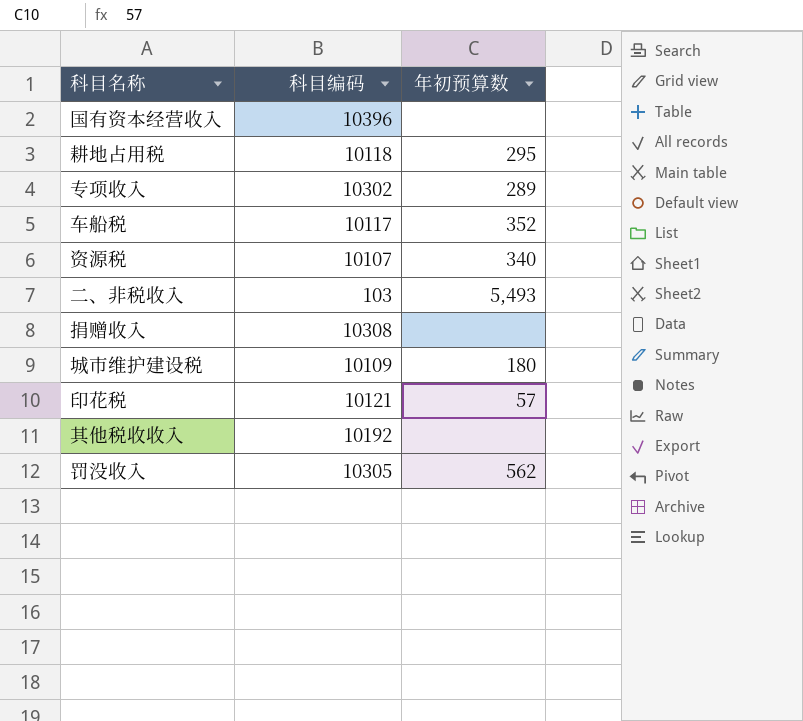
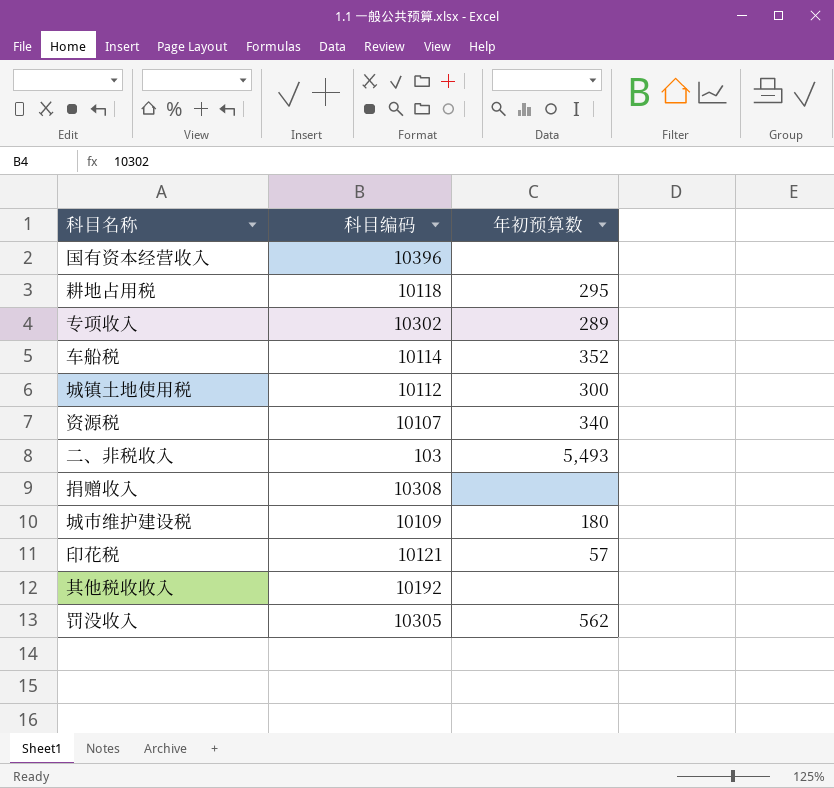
车船税 | 科目编码: 10117 -> 10114
row 城镇土地使用税: none -> 10112 | 300

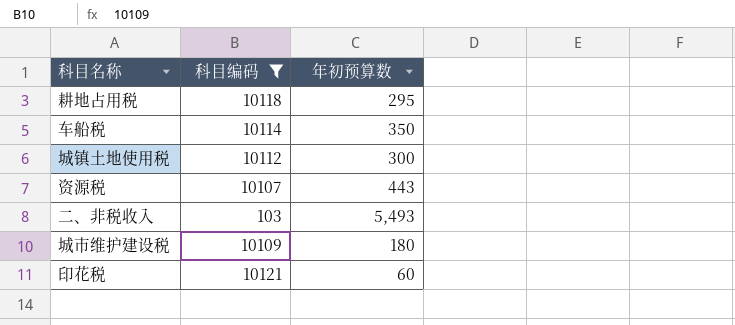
filter: none -> 科目编码 <= 10121
车船税 | 年初预算数: 352 -> 350
资源税 | 年初预算数: 340 -> 443
印花税 | 年初预算数: 57 -> 60

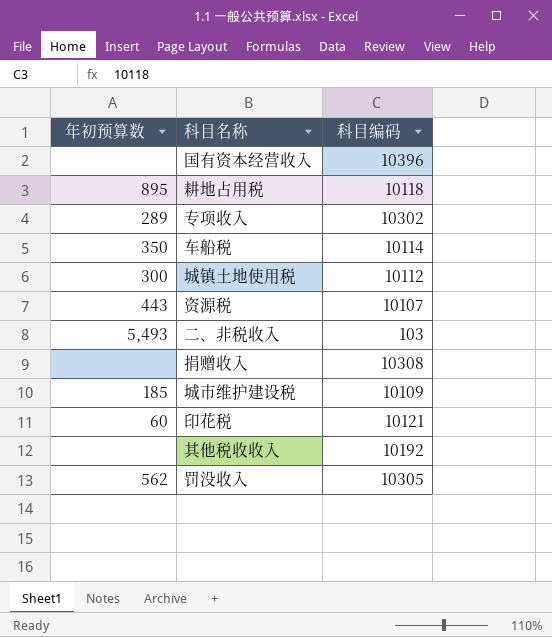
filter: 科目编码 <= 10121 -> none
column 年初预算数 | position: 3 -> 1
耕地占用税 | 年初预算数: 295 -> 895
城市维护建设税 | 年初预算数: 180 -> 185

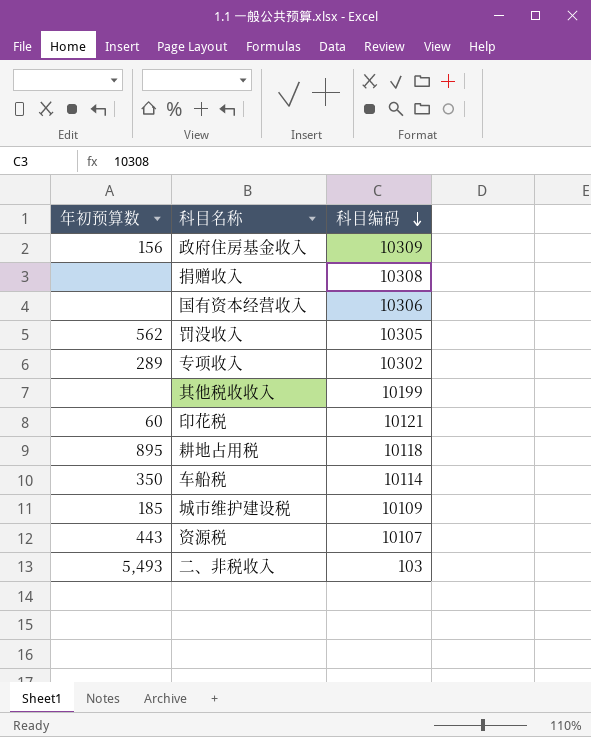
row order: none -> 科目编码 descending
row 城镇土地使用税: 300 | 10112 -> none
row 政府住房基金收入: none -> 156 | 10309
国有资本经营收入 | 科目编码: 10396 -> 10306
其他税收收入 | 科目编码: 10192 -> 10199

